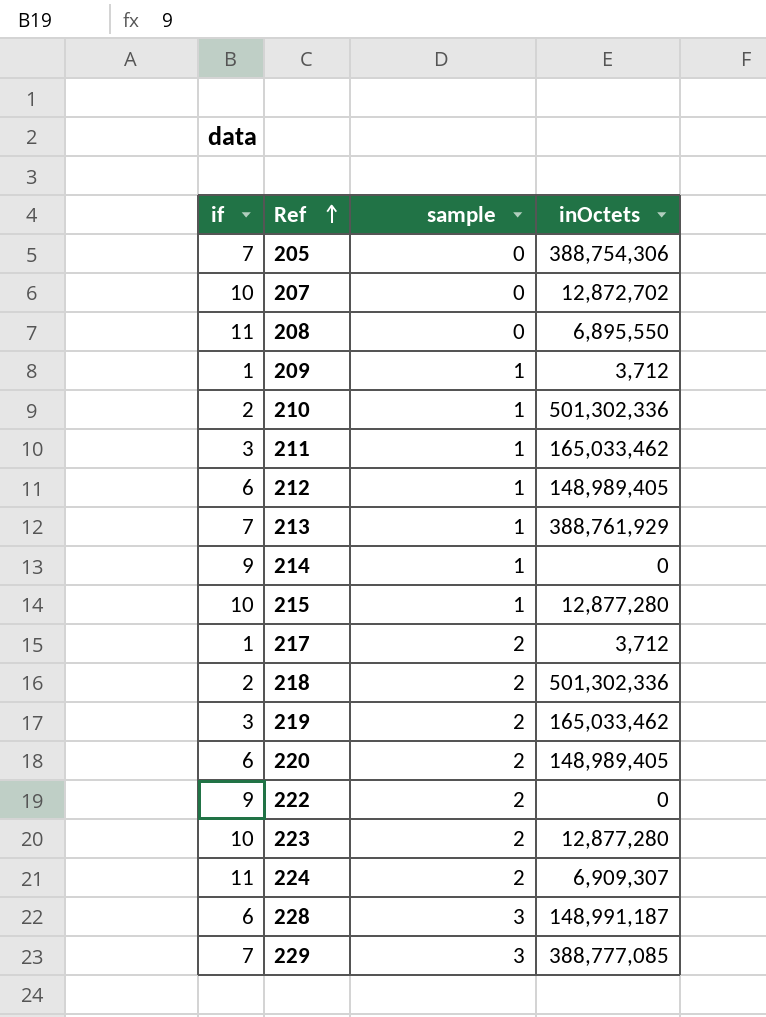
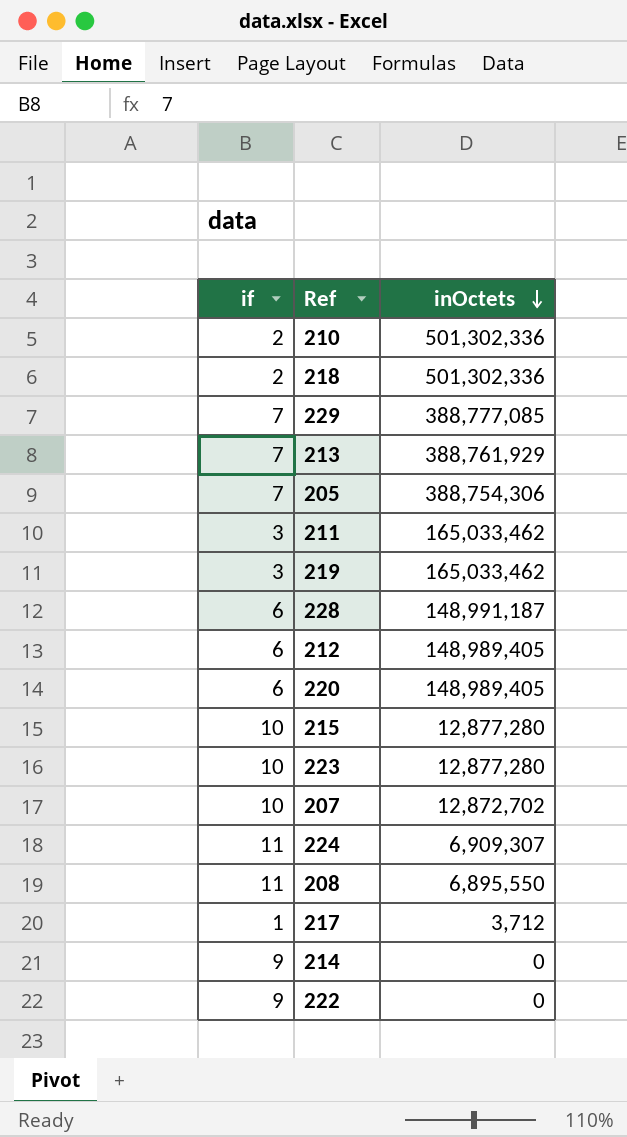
row order: Ref ascending -> inOctets descending
column sample | position: 3 -> none
row 209: 1 | 1 | 3,712 -> none

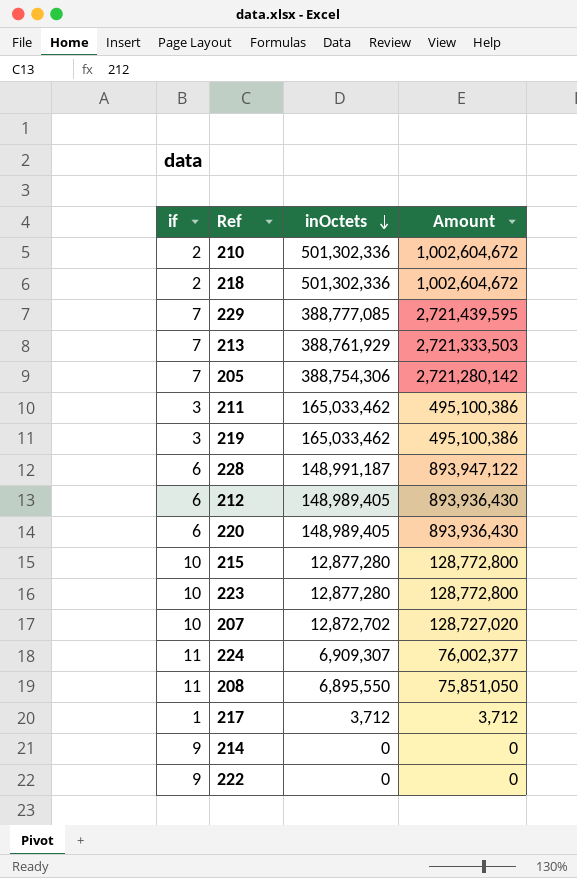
column Amount | formula: none -> [if] * [inOctets]

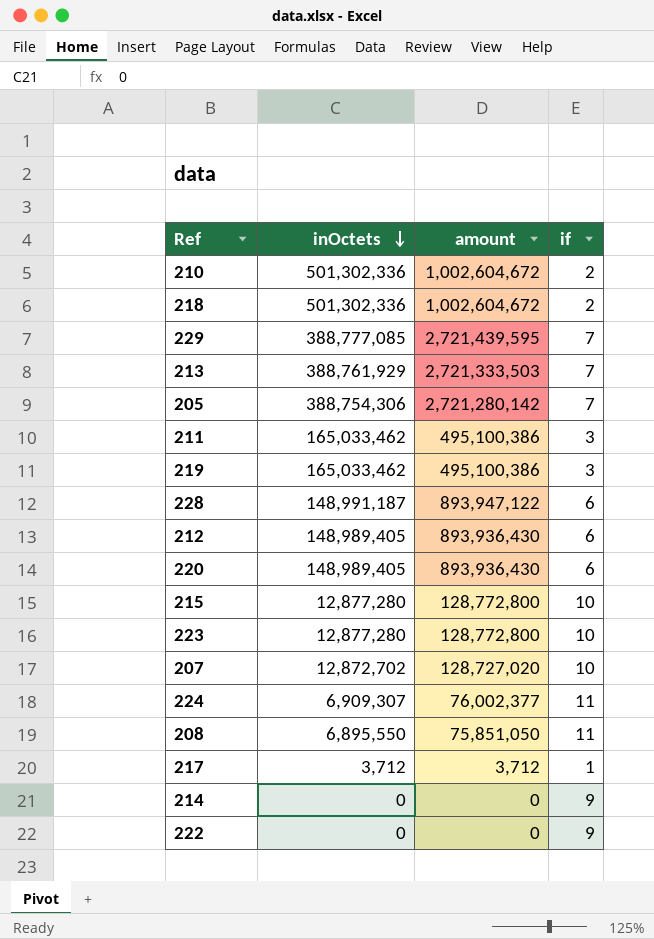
column name: Amount -> amount
column if | position: 1 -> 4

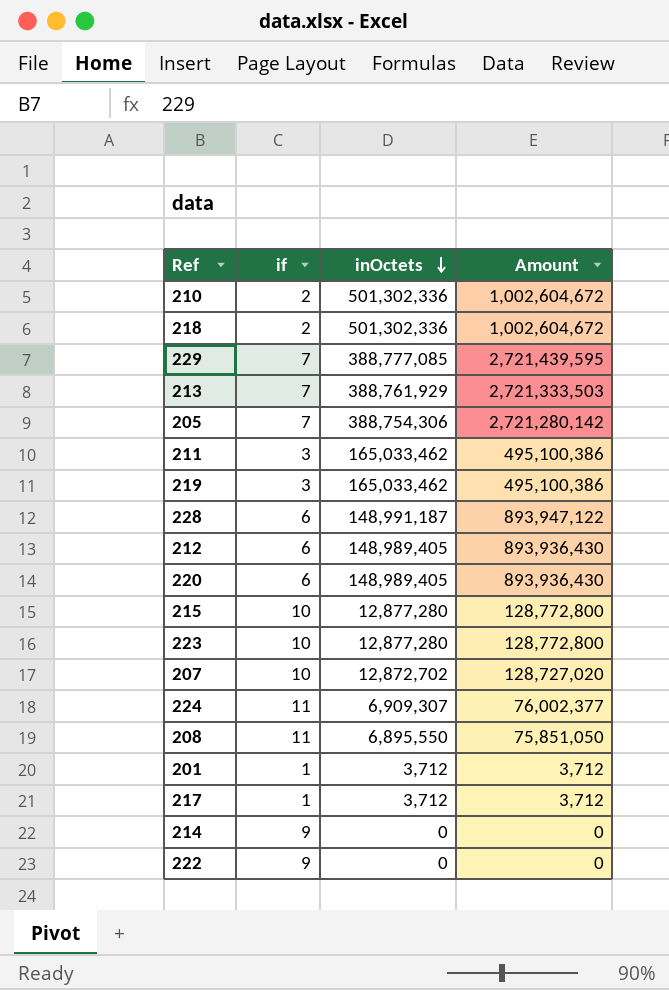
column if | position: 4 -> 2
column name: amount -> Amount
row 201: none -> 1 | 3,712 | 3,712

